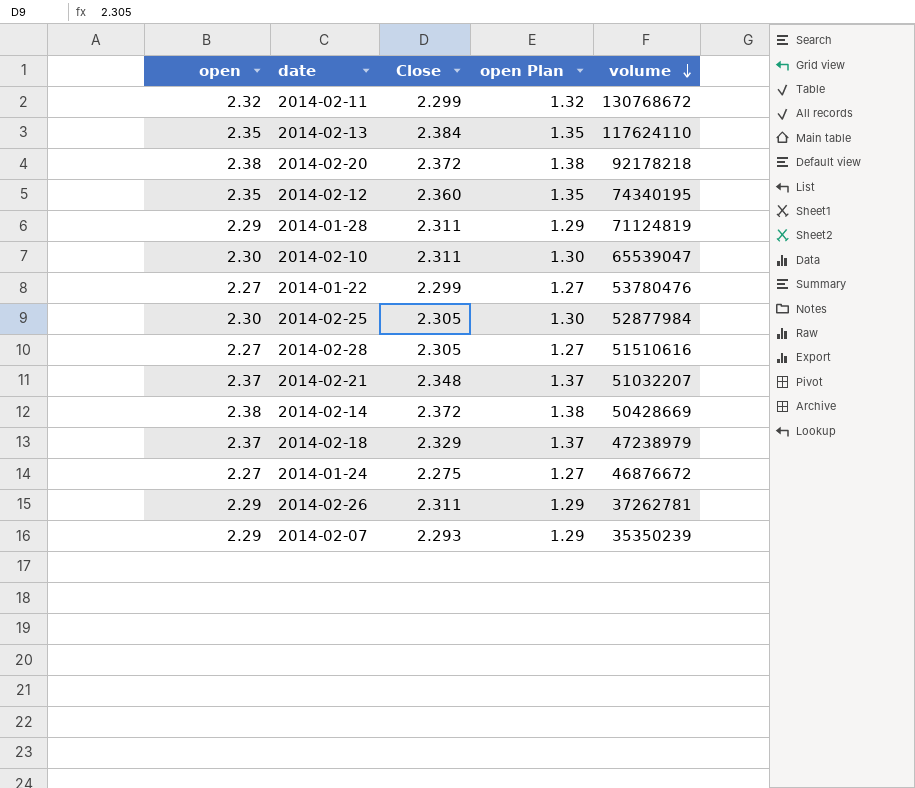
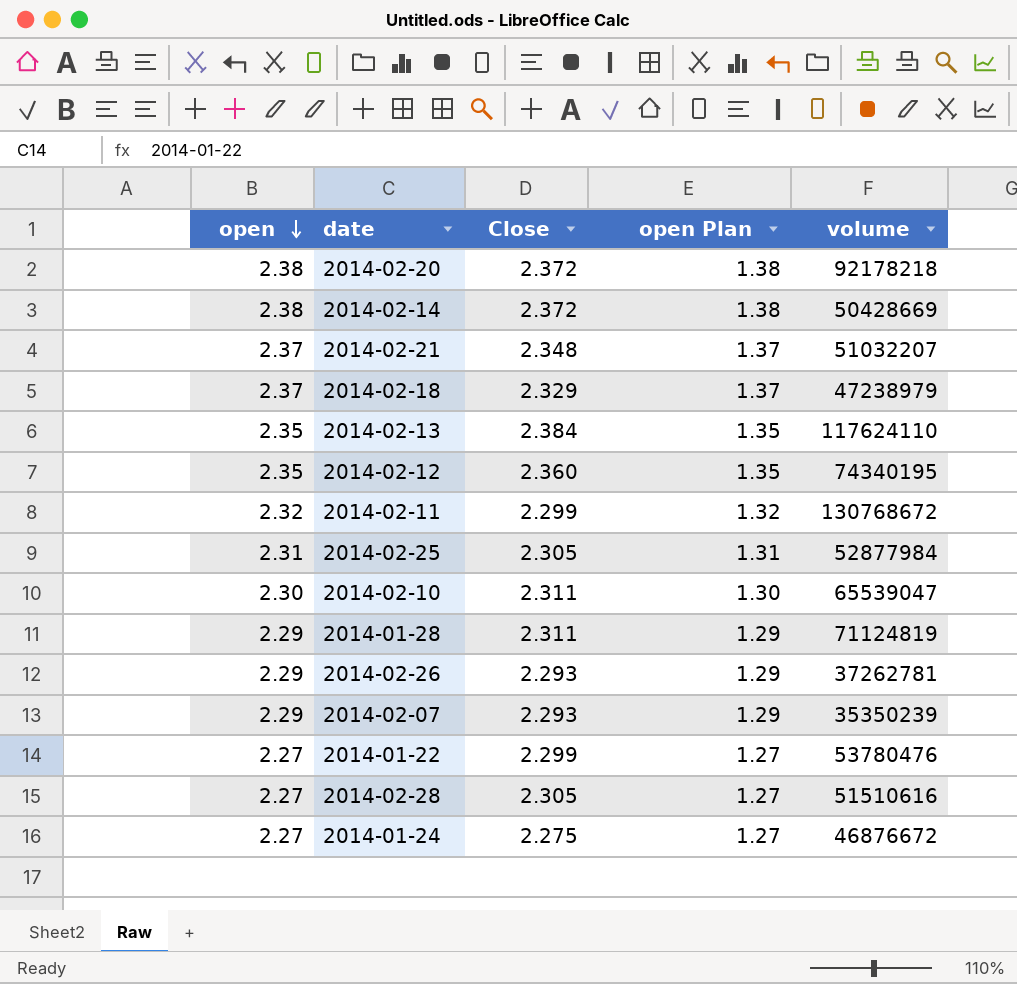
row order: volume descending -> open descending
2014-02-25 | open: 2.30 -> 2.31
2014-02-25 | open Plan: 1.30 -> 1.31
2014-02-26 | Close: 2.311 -> 2.293

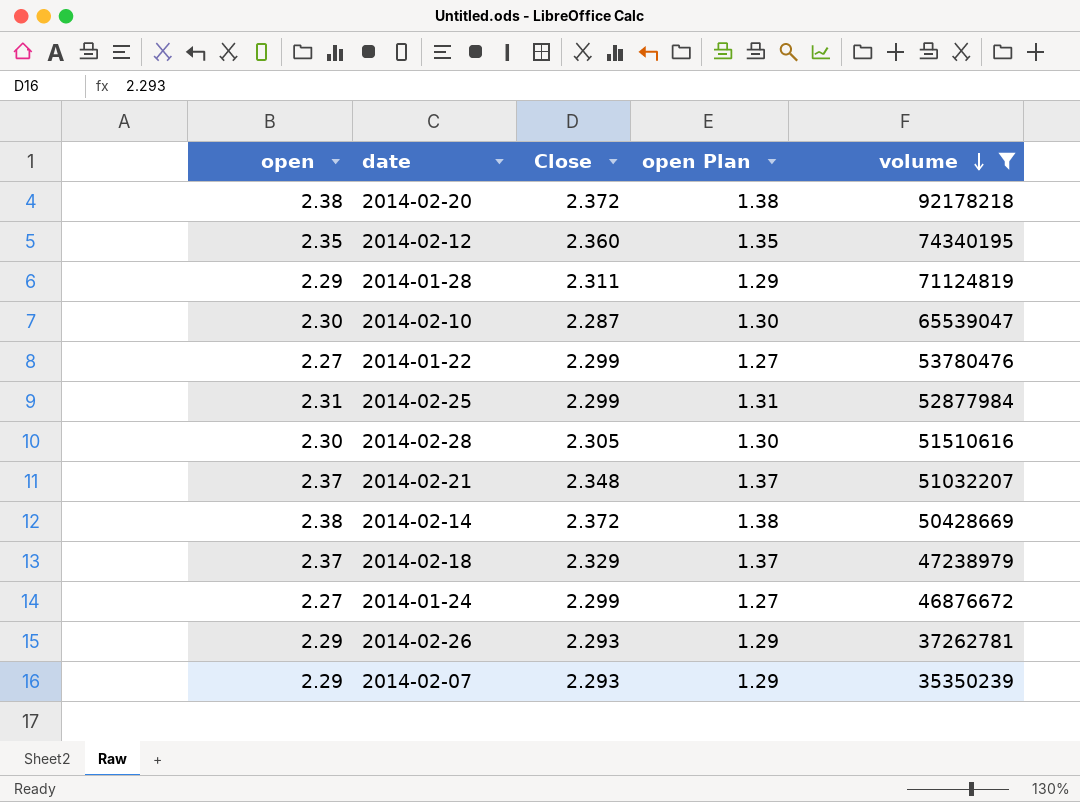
filter: none -> volume <= 92178218
row order: open descending -> volume descending
2014-02-10 | Close: 2.311 -> 2.287
2014-02-25 | Close: 2.305 -> 2.299
2014-02-28 | open: 2.27 -> 2.30
2014-02-28 | open Plan: 1.27 -> 1.30
2014-01-24 | Close: 2.275 -> 2.299

